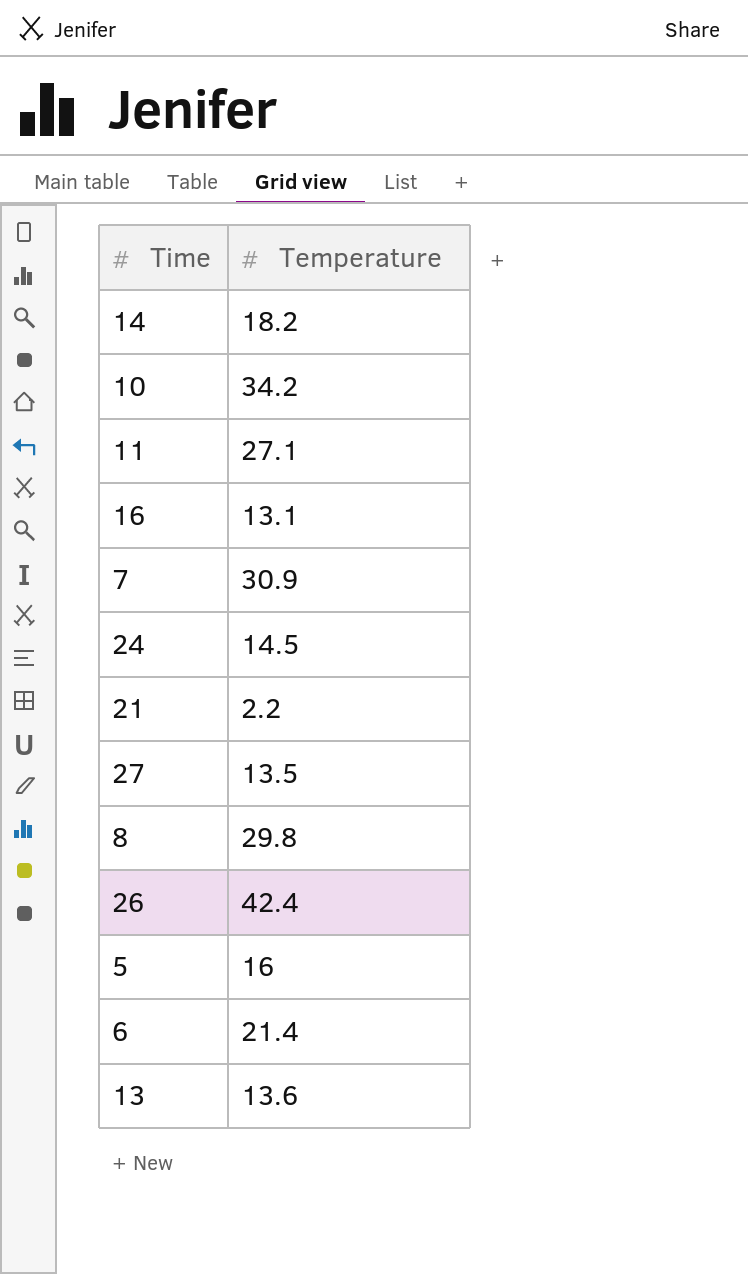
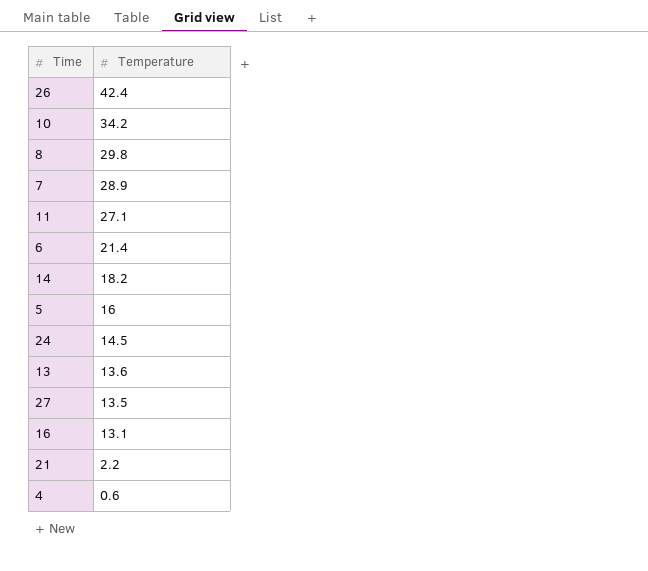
row order: none -> Temperature descending
7 | Temperature: 30.9 -> 28.9
row 4: none -> 0.6

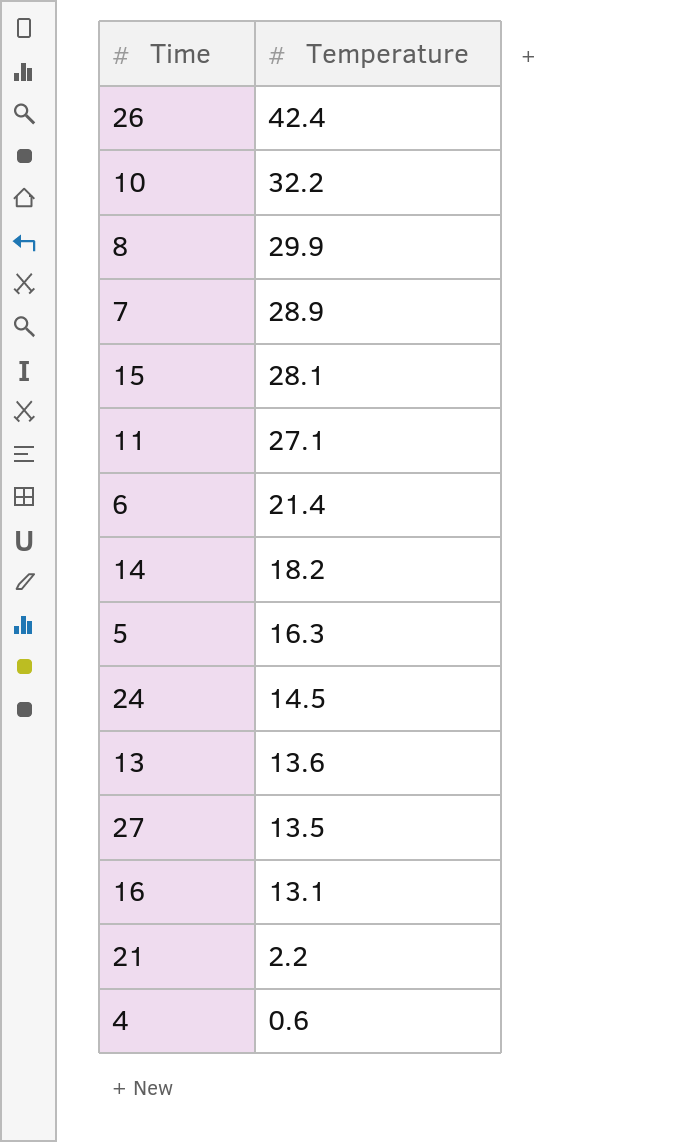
10 | Temperature: 34.2 -> 32.2
8 | Temperature: 29.8 -> 29.9
row 15: none -> 28.1
5 | Temperature: 16 -> 16.3

